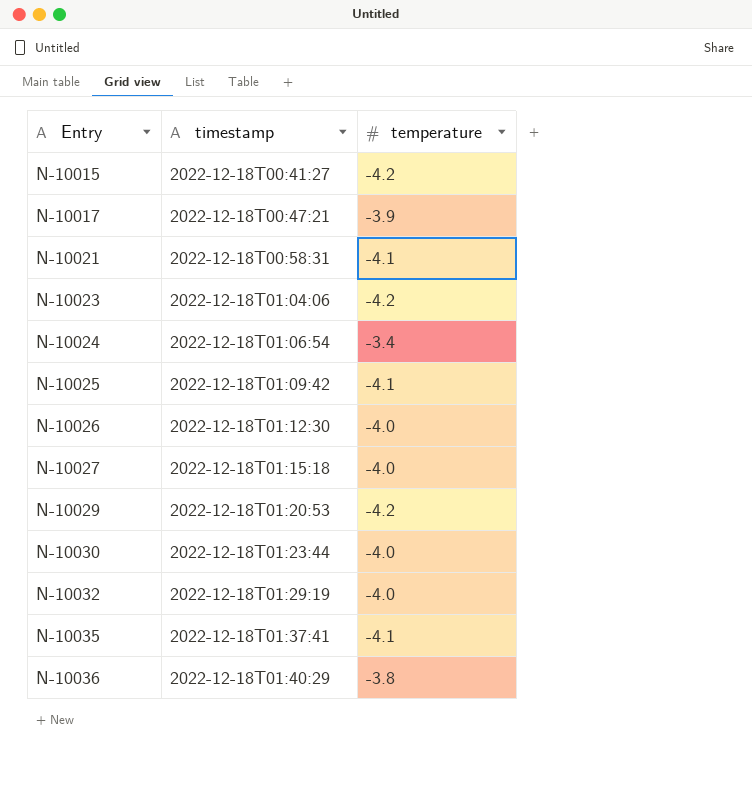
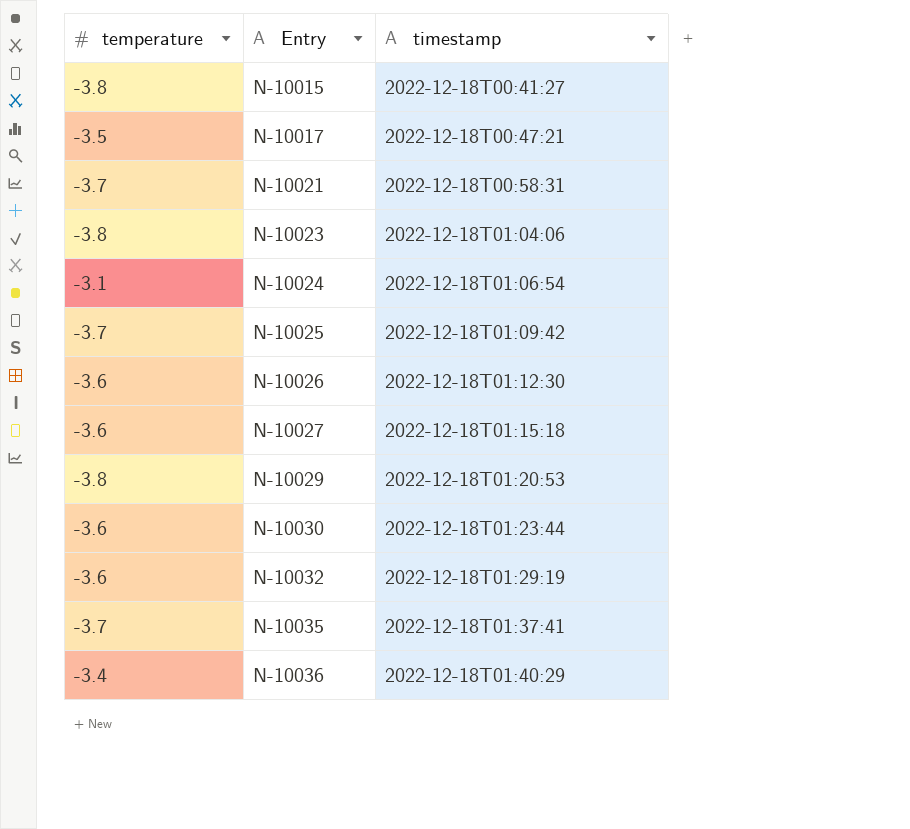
column temperature | position: 3 -> 1
N-10015 | temperature: -4.2 -> -3.8
N-10017 | temperature: -3.9 -> -3.5
N-10021 | temperature: -4.1 -> -3.7
N-10023 | temperature: -4.2 -> -3.8
N-10024 | temperature: -3.4 -> -3.1
N-10025 | temperature: -4.1 -> -3.7
N-10026 | temperature: -4.0 -> -3.6
N-10027 | temperature: -4.0 -> -3.6
N-10029 | temperature: -4.2 -> -3.8
N-10030 | temperature: -4.0 -> -3.6
N-10032 | temperature: -4.0 -> -3.6
N-10035 | temperature: -4.1 -> -3.7
N-10036 | temperature: -3.8 -> -3.4

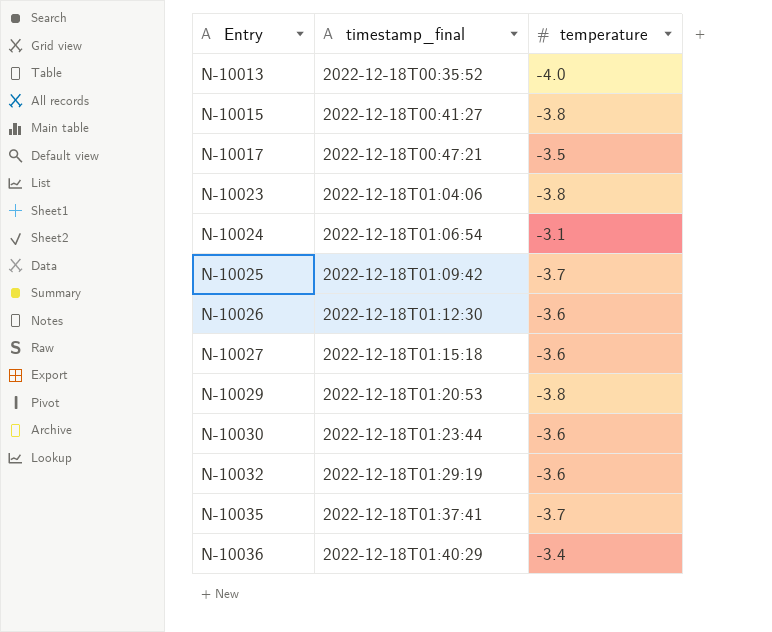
column name: timestamp -> timestamp_final
column temperature | position: 1 -> 3
row N-10021: -3.7 | 2022-12-18T00:58:31 -> none
row N-10013: none -> 2022-12-18T00:35:52 | -4.0

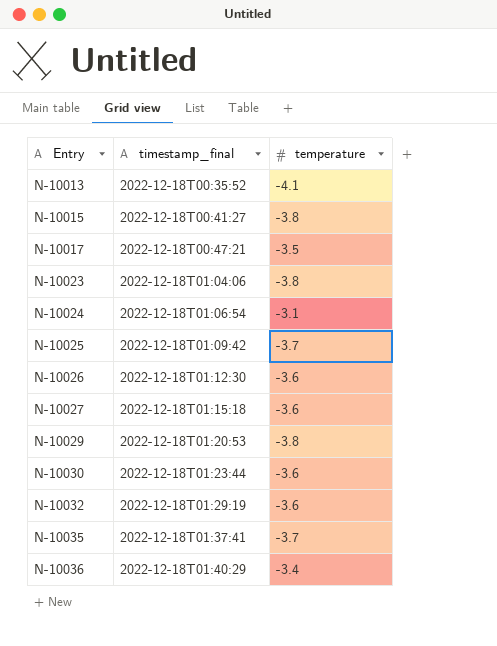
N-10013 | temperature: -4.0 -> -4.1

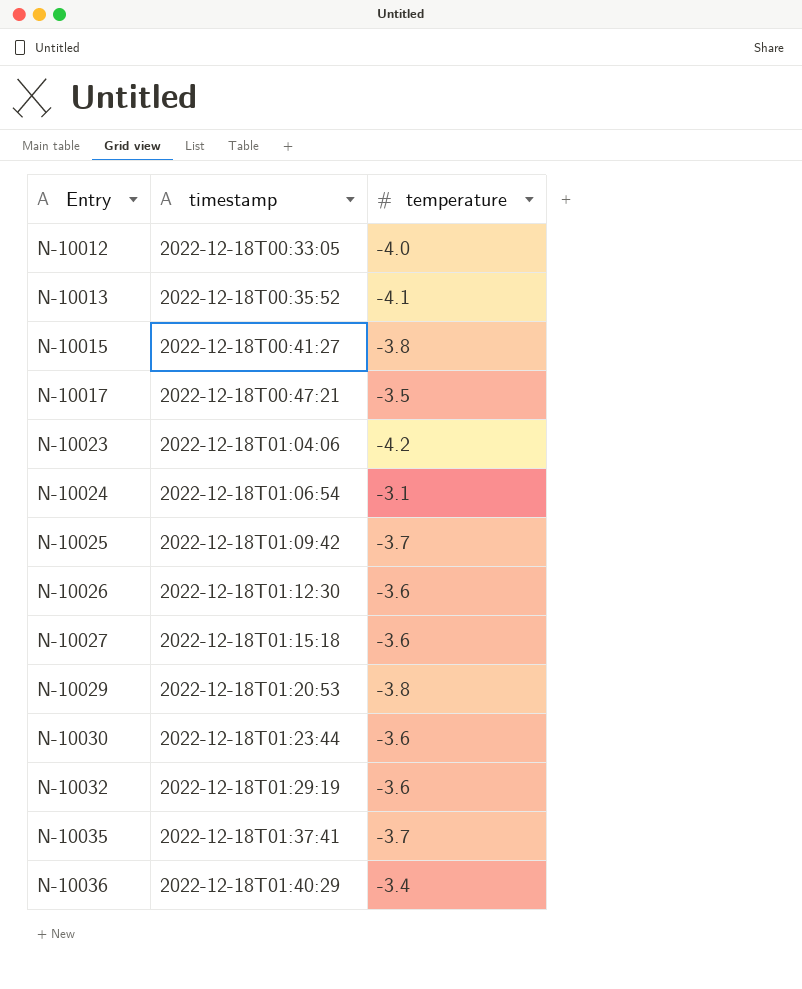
column name: timestamp_final -> timestamp
row N-10012: none -> 2022-12-18T00:33:05 | -4.0
N-10023 | temperature: -3.8 -> -4.2

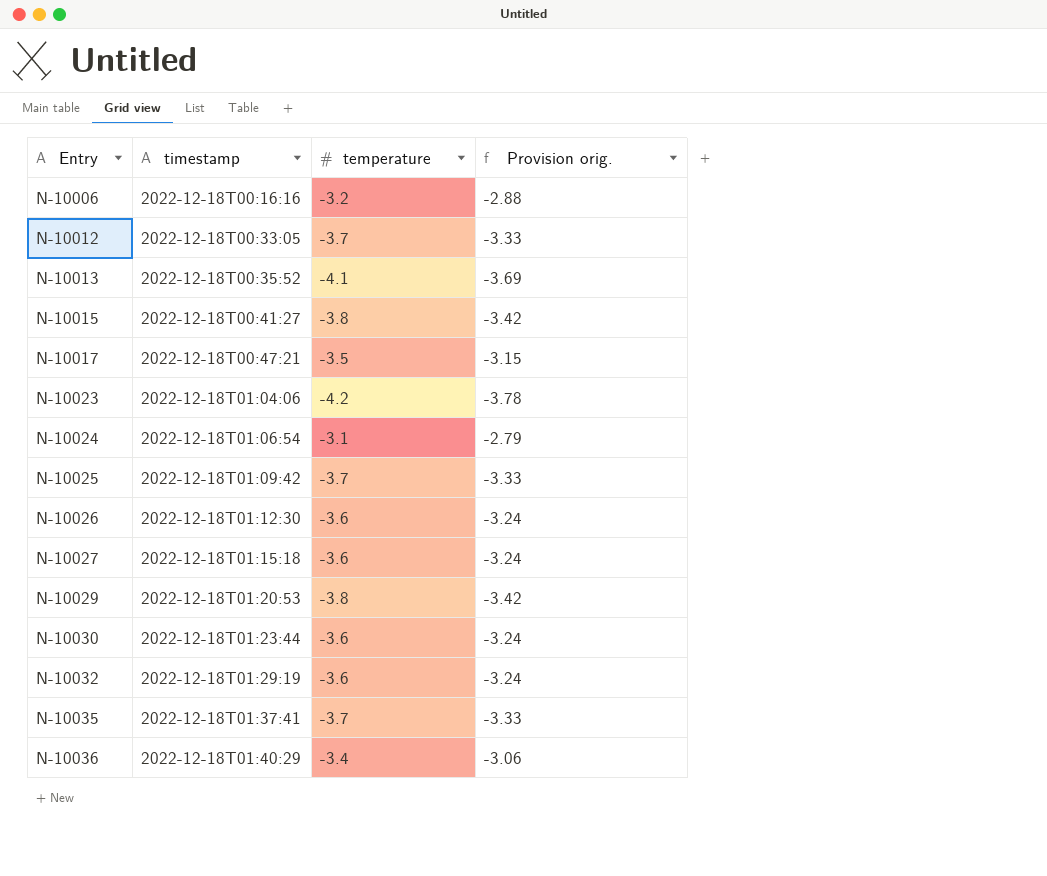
column Provision orig. | formula: none -> [temperature] * 0.9
row N-10006: none -> 2022-12-18T00:16:16 | -3.2 | -2.88
N-10012 | temperature: -4.0 -> -3.7

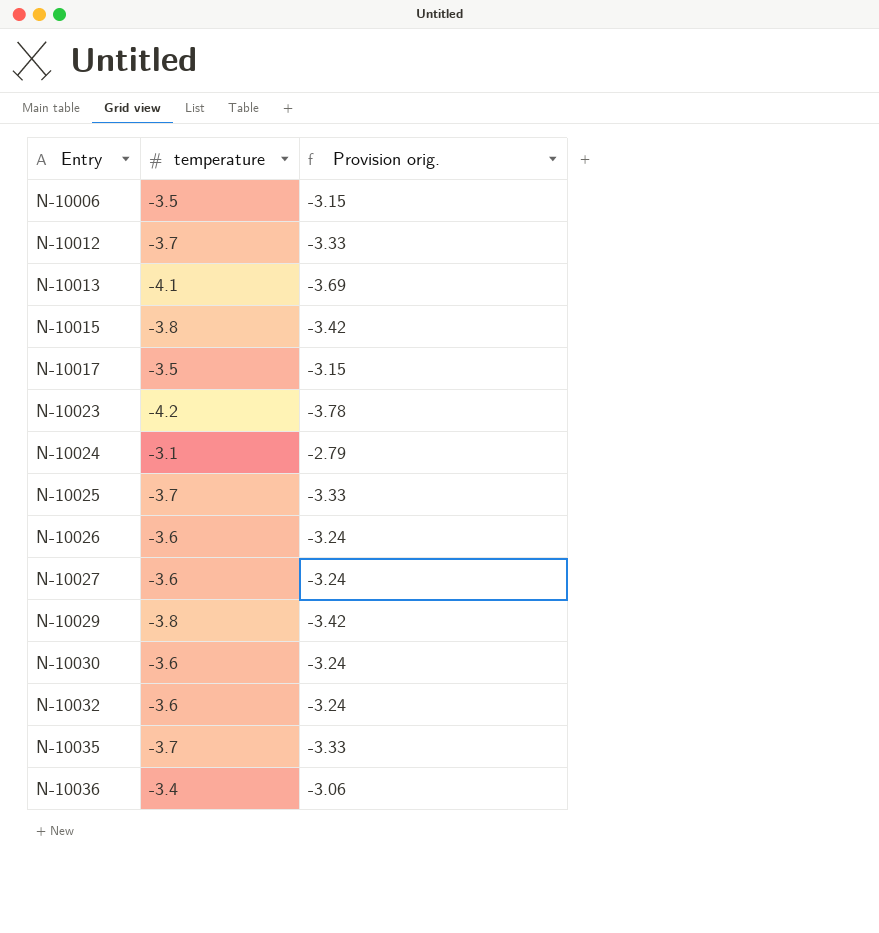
column timestamp | position: 2 -> none
N-10006 | temperature: -3.2 -> -3.5
N-10006 | Provision orig.: -2.88 -> -3.15

